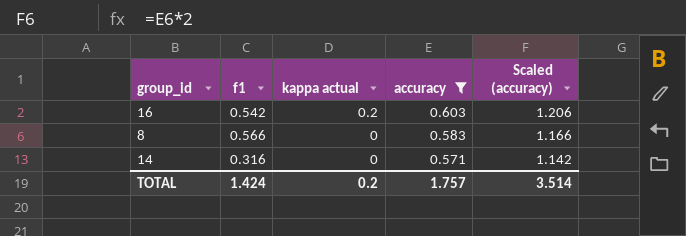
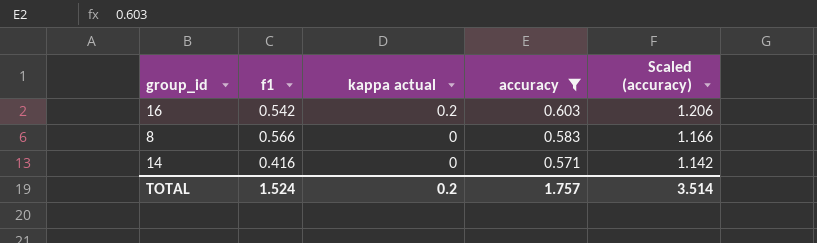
14 | f1: 0.316 -> 0.416
TOTAL | f1: 1.424 -> 1.524

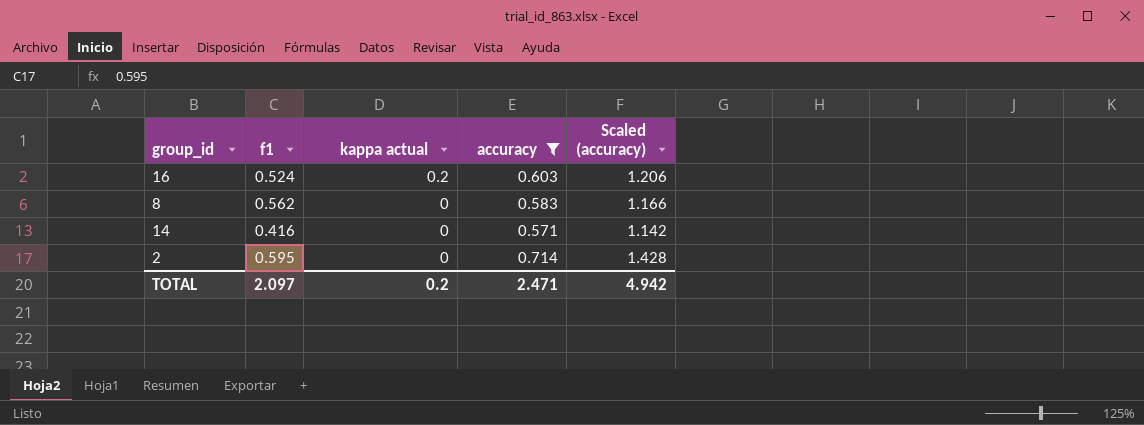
16 | f1: 0.542 -> 0.524
8 | f1: 0.566 -> 0.562
row 2: none -> 0.595 | 0 | 0.714 | 1.428
TOTAL | f1: 1.524 -> 2.097
TOTAL | accuracy: 1.757 -> 2.471
TOTAL | Scaled (accuracy): 3.514 -> 4.942

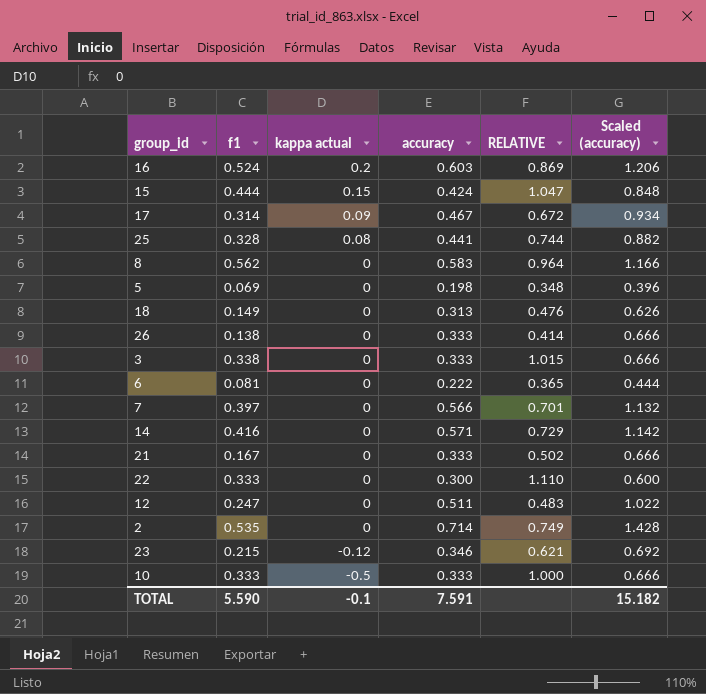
filter: accuracy >= 0.571 -> none
column RELATIVE | formula: none -> [f1] / [accuracy]
2 | f1: 0.595 -> 0.535
TOTAL | f1: 2.097 -> 5.590
TOTAL | kappa actual: 0.2 -> -0.1
TOTAL | accuracy: 2.471 -> 7.591
TOTAL | Scaled (accuracy): 4.942 -> 15.182

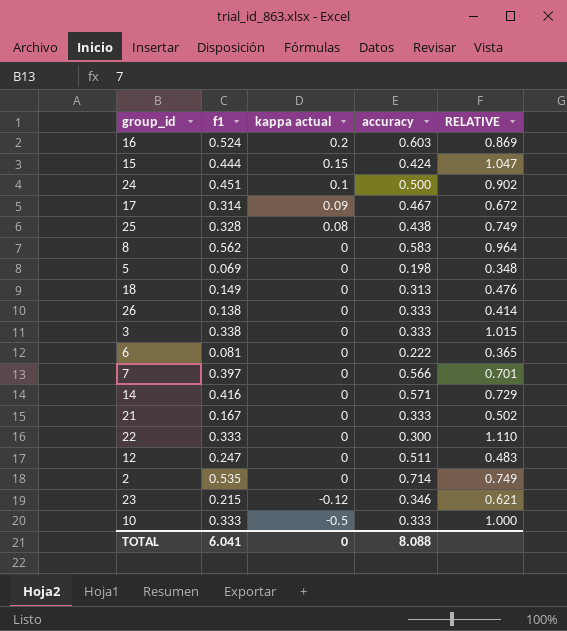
column Scaled (accuracy) | formula: [accuracy] * 2 -> none
row 24: none -> 0.451 | 0.1 | 0.500 | 0.902
25 | accuracy: 0.441 -> 0.438
25 | RELATIVE: 0.744 -> 0.749
TOTAL | f1: 5.590 -> 6.041
TOTAL | kappa actual: -0.1 -> 0
TOTAL | accuracy: 7.591 -> 8.088

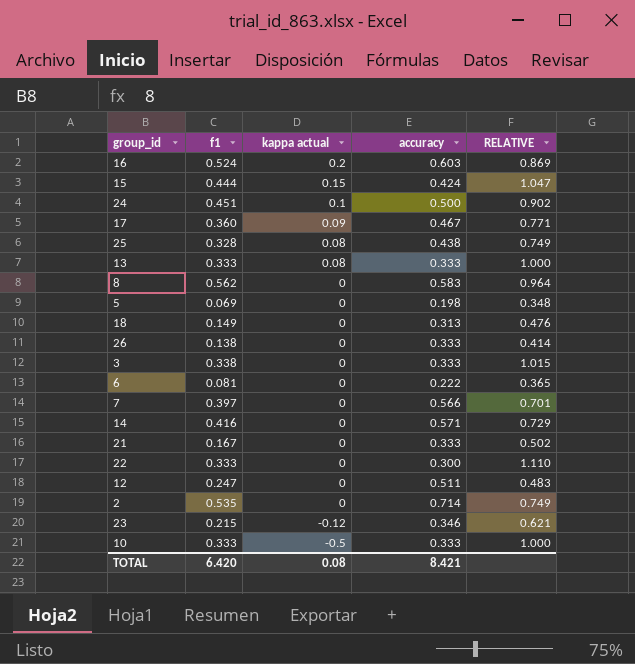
17 | f1: 0.314 -> 0.360
17 | RELATIVE: 0.672 -> 0.771
row 13: none -> 0.333 | 0.08 | 0.333 | 1.000
TOTAL | f1: 6.041 -> 6.420
TOTAL | kappa actual: 0 -> 0.08
TOTAL | accuracy: 8.088 -> 8.421

